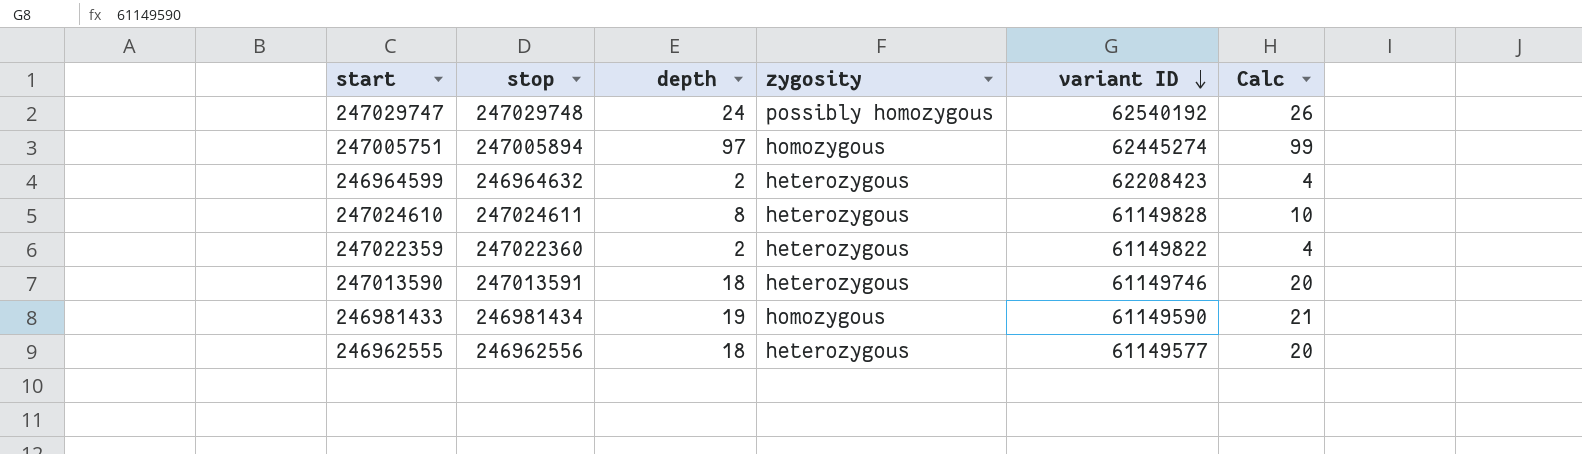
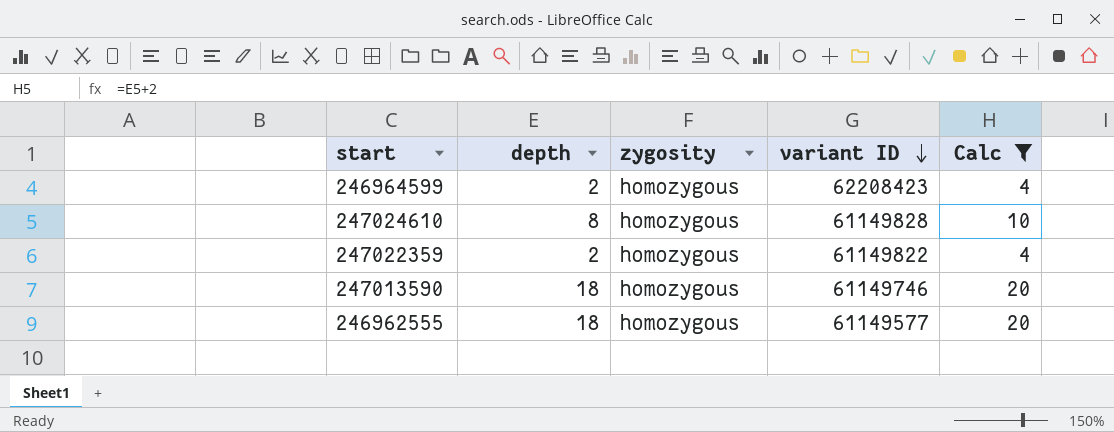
filter: none -> Calc <= 20
column stop | position: 2 -> none
246964599 | zygosity: heterozygous -> homozygous
247024610 | zygosity: heterozygous -> homozygous
247022359 | zygosity: heterozygous -> homozygous
247013590 | zygosity: heterozygous -> homozygous
246962555 | zygosity: heterozygous -> homozygous

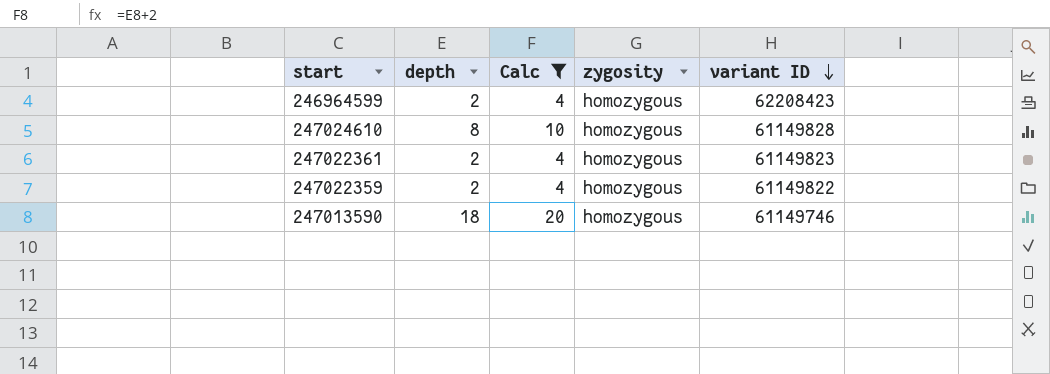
column Calc | position: 5 -> 3
row 246962555: 18 | homozygous | 61149577 | 20 -> none
row 247022361: none -> 2 | 4 | homozygous | 61149823

